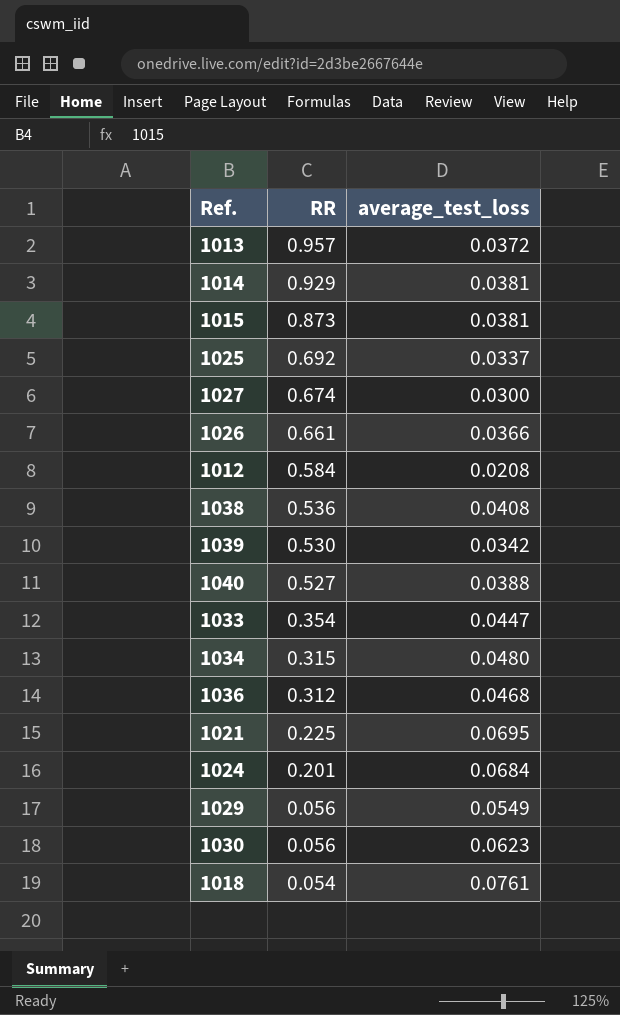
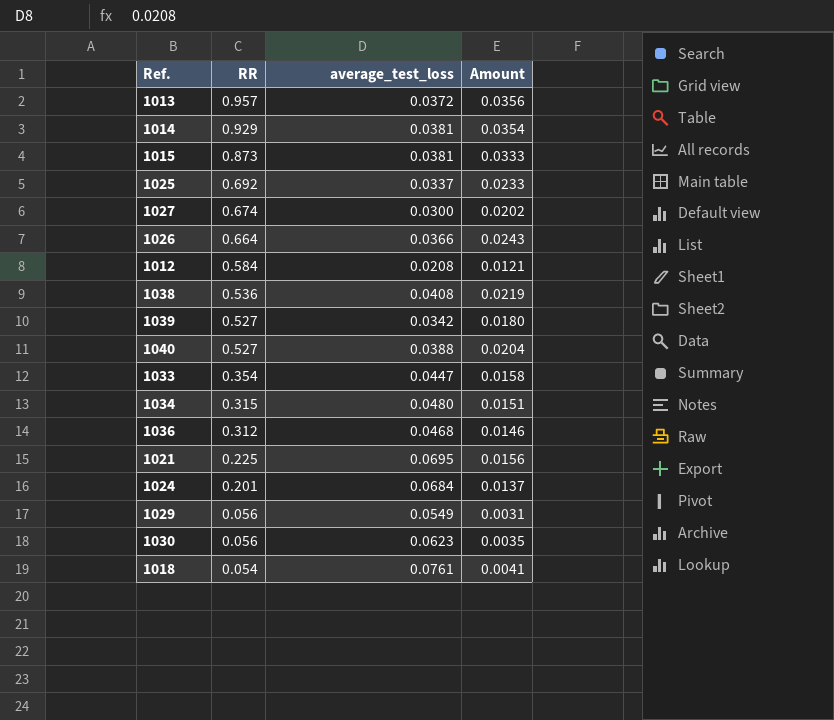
column Amount | formula: none -> [RR] * [average_test_loss]
1026 | RR: 0.661 -> 0.664
1039 | RR: 0.530 -> 0.527

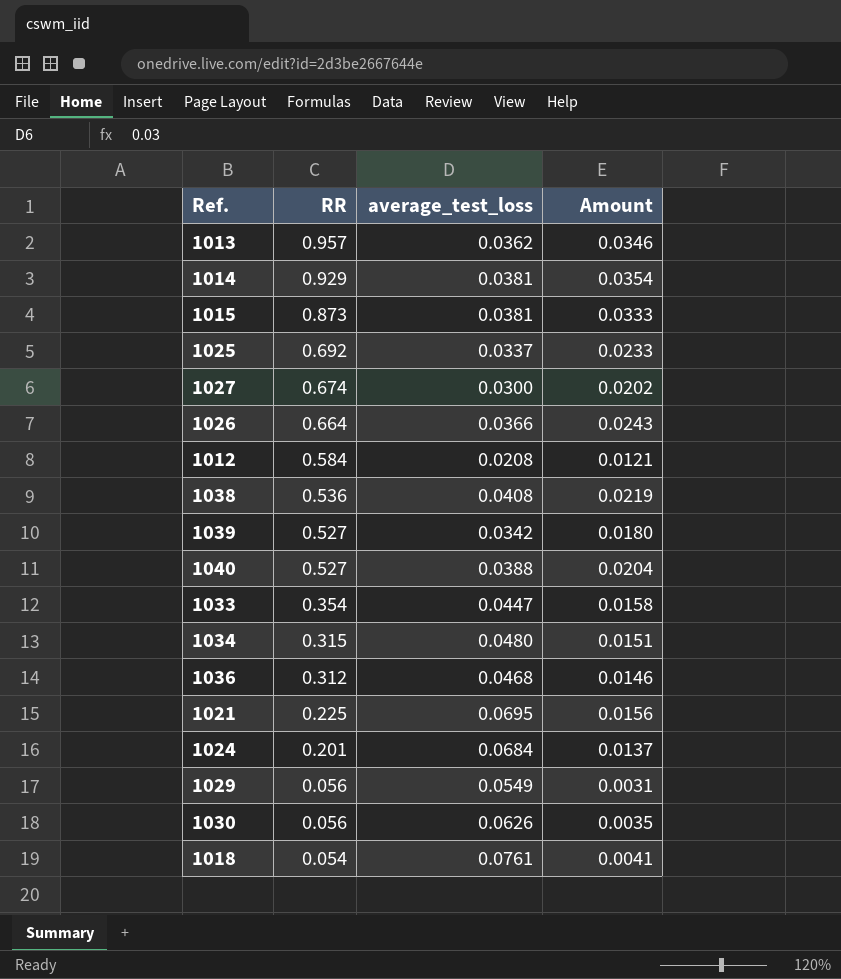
1013 | average_test_loss: 0.0372 -> 0.0362
1013 | Amount: 0.0356 -> 0.0346
1030 | average_test_loss: 0.0623 -> 0.0626

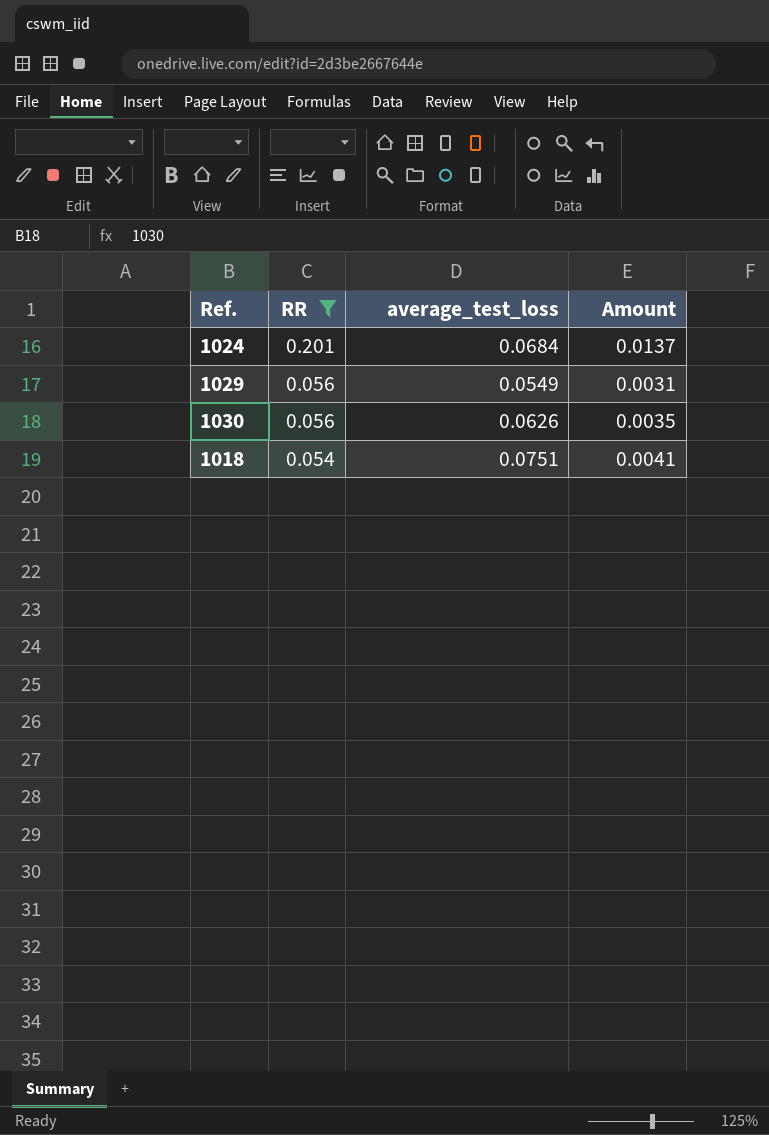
filter: none -> RR <= 0.201
1018 | average_test_loss: 0.0761 -> 0.0751

